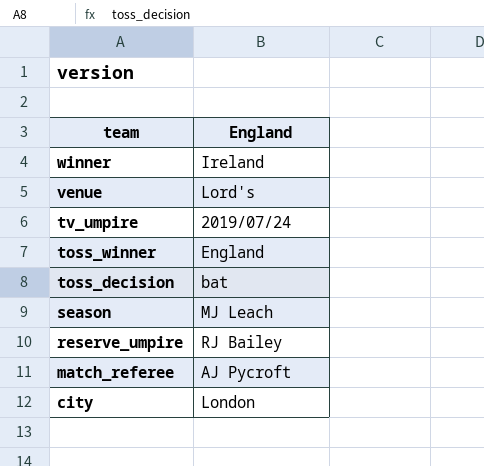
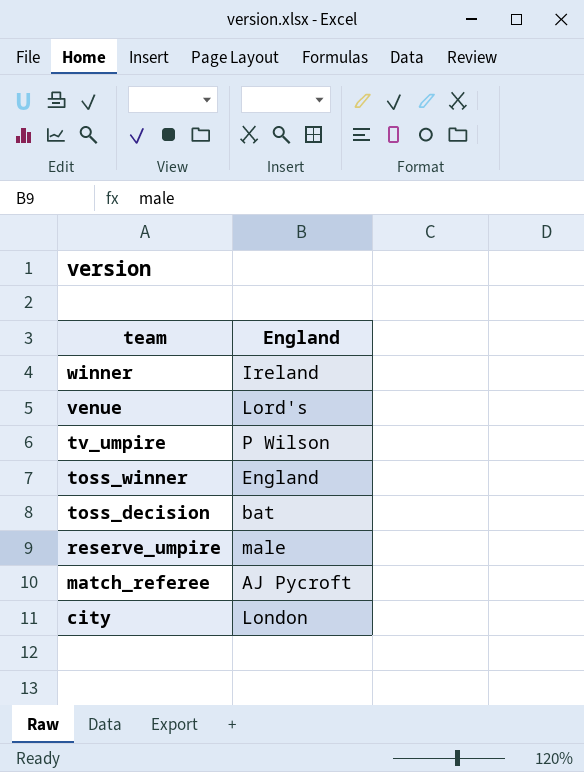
row season: MJ Leach -> none
tv_umpire | England: 2019/07/24 -> P Wilson
reserve_umpire | England: RJ Bailey -> male

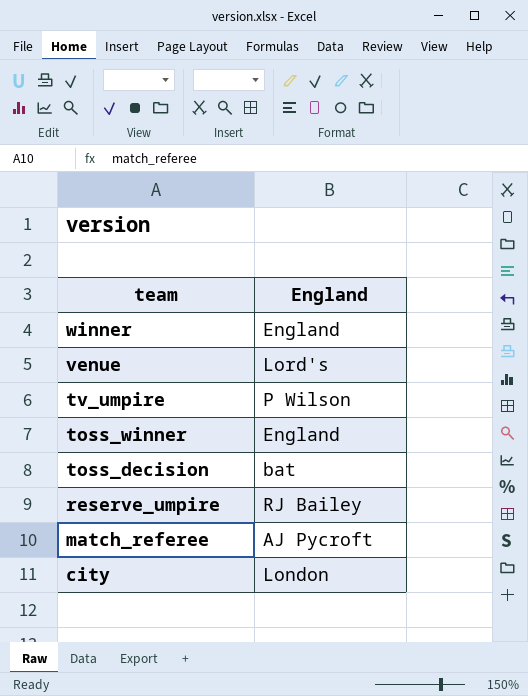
winner | England: Ireland -> England
reserve_umpire | England: male -> RJ Bailey

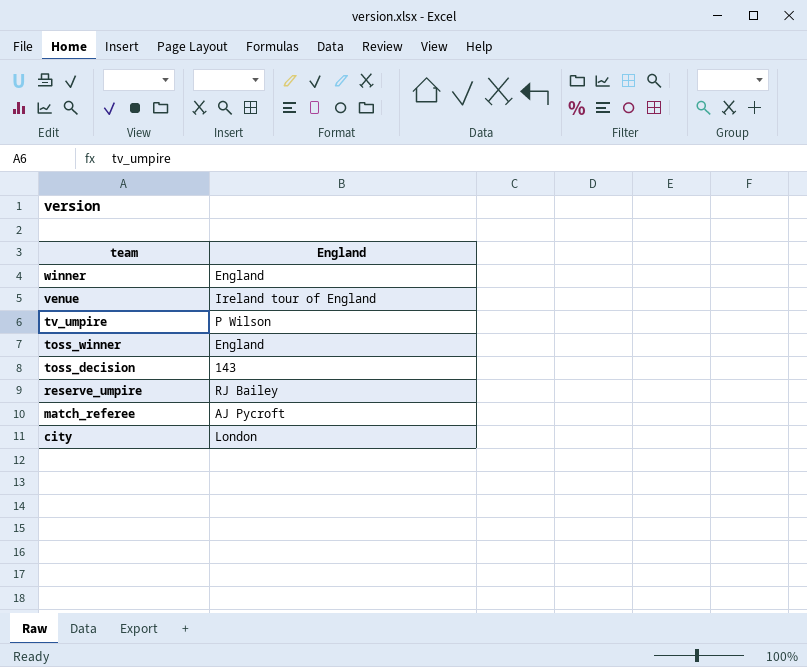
venue | England: Lord's -> Ireland tour of England
toss_decision | England: bat -> 143

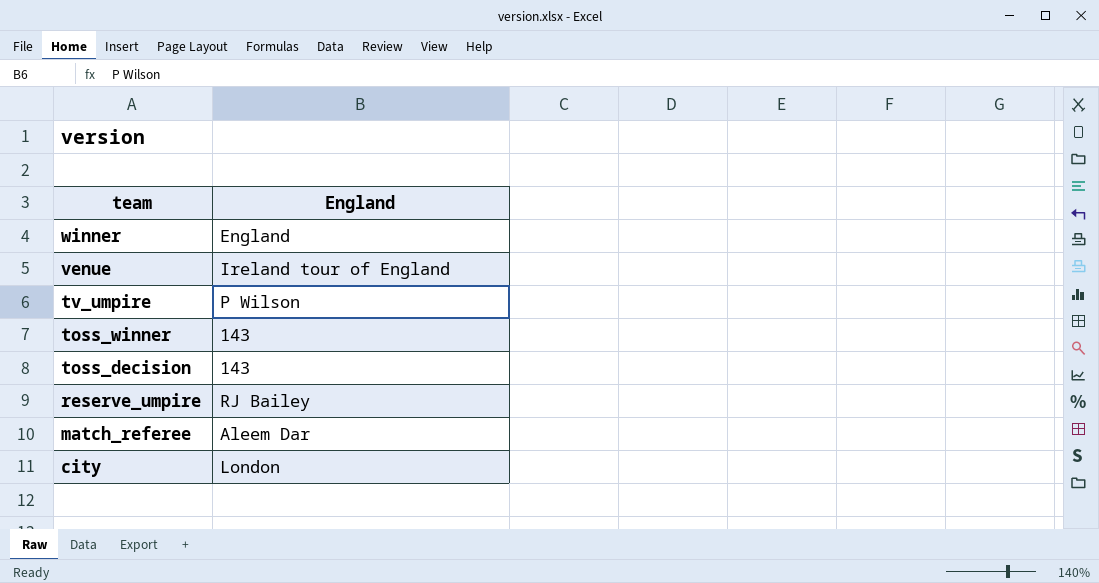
toss_winner | England: England -> 143
match_referee | England: AJ Pycroft -> Aleem Dar

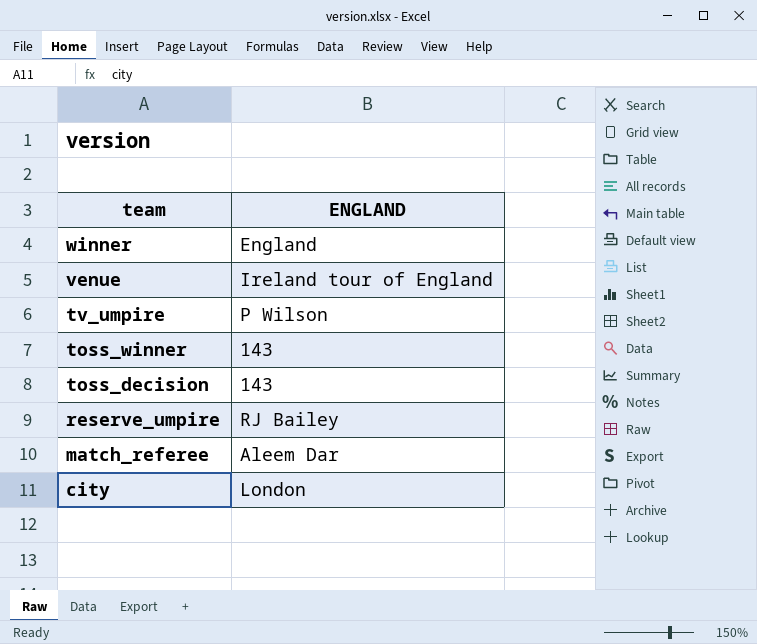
column name: England -> ENGLAND

